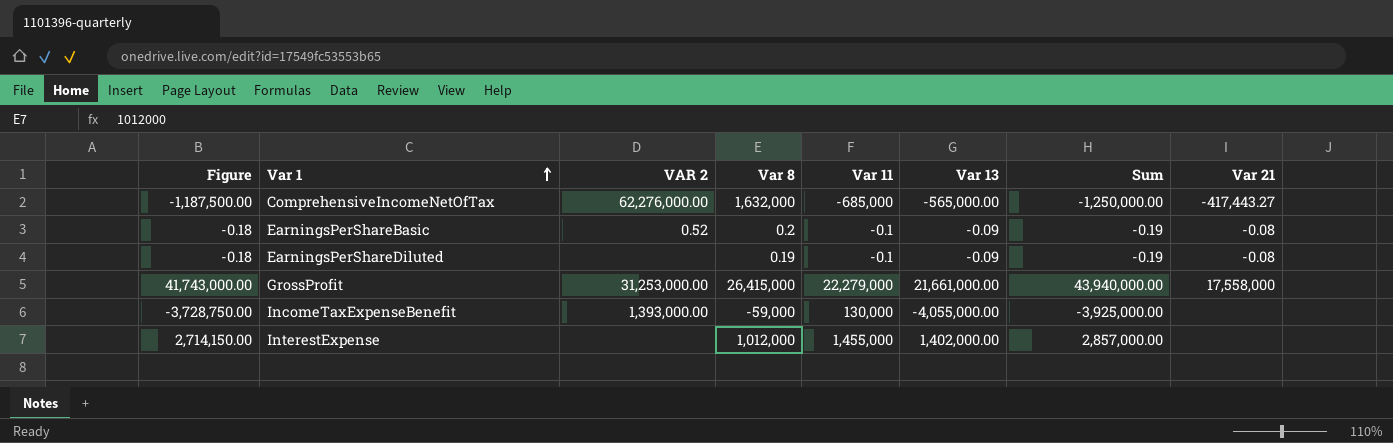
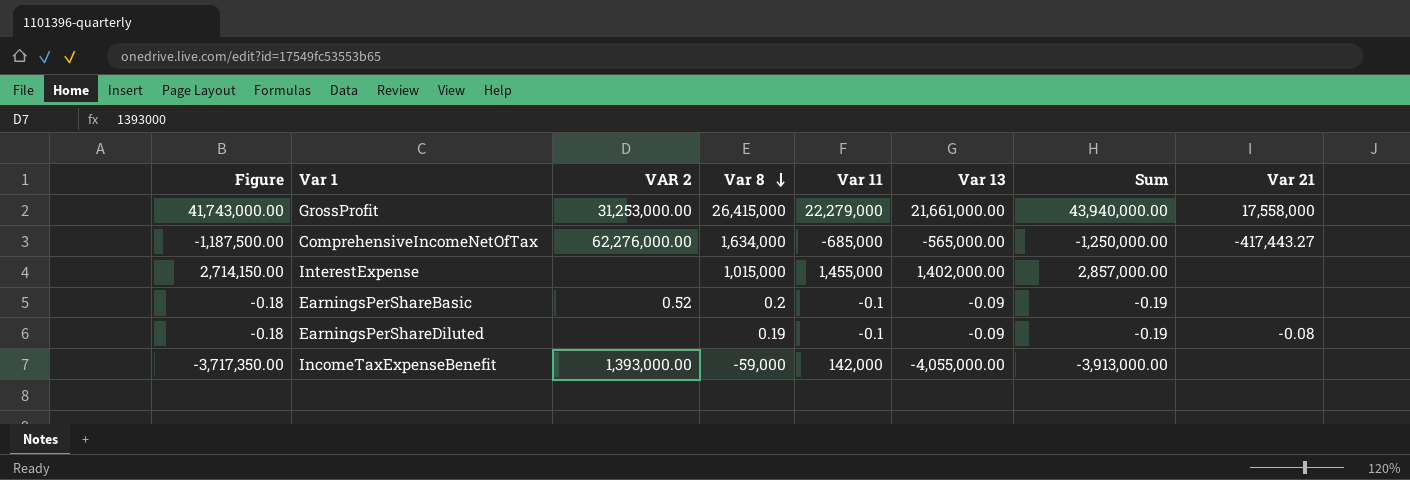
row order: Var 1 ascending -> Var 8 descending
ComprehensiveIncomeNetOfTax | Var 8: 1,632,000 -> 1,634,000
InterestExpense | Var 8: 1,012,000 -> 1,015,000
EarningsPerShareBasic | Var 21: -0.08 -> none
IncomeTaxExpenseBenefit | Figure: -3,728,750.00 -> -3,717,350.00
IncomeTaxExpenseBenefit | Var 11: 130,000 -> 142,000
IncomeTaxExpenseBenefit | Sum: -3,925,000.00 -> -3,913,000.00

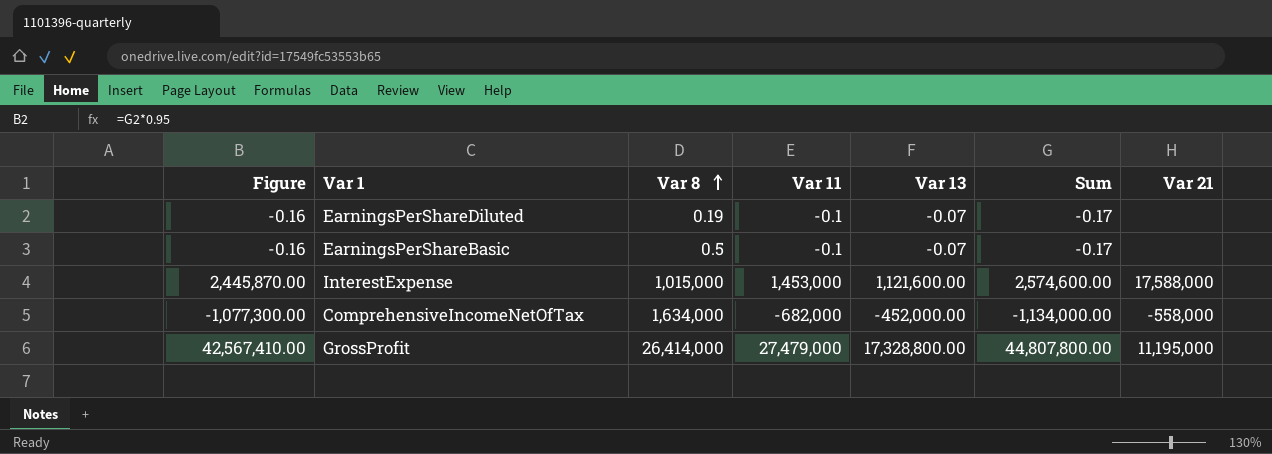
row order: Var 8 descending -> Var 8 ascending
column VAR 2 | position: 3 -> none
row IncomeTaxExpenseBenefit: -3,717,350.00 | 1,393,000.00 | -59,000 | 142,000 | -4,055,000.00 | -3,913,000.00 | none -> none
EarningsPerShareDiluted | Figure: -0.18 -> -0.16
EarningsPerShareDiluted | Var 13: -0.09 -> -0.07
EarningsPerShareDiluted | Sum: -0.19 -> -0.17
EarningsPerShareDiluted | Var 21: -0.08 -> none
EarningsPerShareBasic | Figure: -0.18 -> -0.16
EarningsPerShareBasic | Var 8: 0.2 -> 0.5
EarningsPerShareBasic | Var 13: -0.09 -> -0.07
EarningsPerShareBasic | Sum: -0.19 -> -0.17
InterestExpense | Figure: 2,714,150.00 -> 2,445,870.00
InterestExpense | Var 11: 1,455,000 -> 1,453,000
InterestExpense | Var 13: 1,402,000.00 -> 1,121,600.00
InterestExpense | Sum: 2,857,000.00 -> 2,574,600.00
InterestExpense | Var 21: none -> 17,588,000
ComprehensiveIncomeNetOfTax | Figure: -1,187,500.00 -> -1,077,300.00
ComprehensiveIncomeNetOfTax | Var 11: -685,000 -> -682,000
ComprehensiveIncomeNetOfTax | Var 13: -565,000.00 -> -452,000.00
ComprehensiveIncomeNetOfTax | Sum: -1,250,000.00 -> -1,134,000.00
ComprehensiveIncomeNetOfTax | Var 21: -417,443.27 -> -558,000
GrossProfit | Figure: 41,743,000.00 -> 42,567,410.00
GrossProfit | Var 8: 26,415,000 -> 26,414,000
GrossProfit | Var 11: 22,279,000 -> 27,479,000
GrossProfit | Var 13: 21,661,000.00 -> 17,328,800.00
GrossProfit | Sum: 43,940,000.00 -> 44,807,800.00
GrossProfit | Var 21: 17,558,000 -> 11,195,000

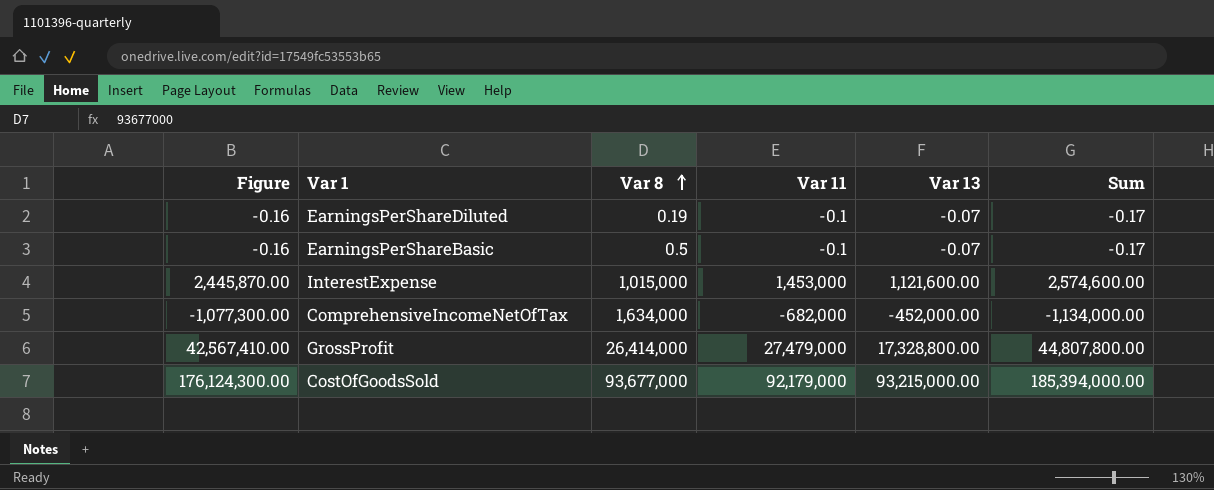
column Var 21 | position: 7 -> none
row CostOfGoodsSold: none -> 176,124,300.00 | 93,677,000 | 92,179,000 | 93,215,000.00 | 185,394,000.00

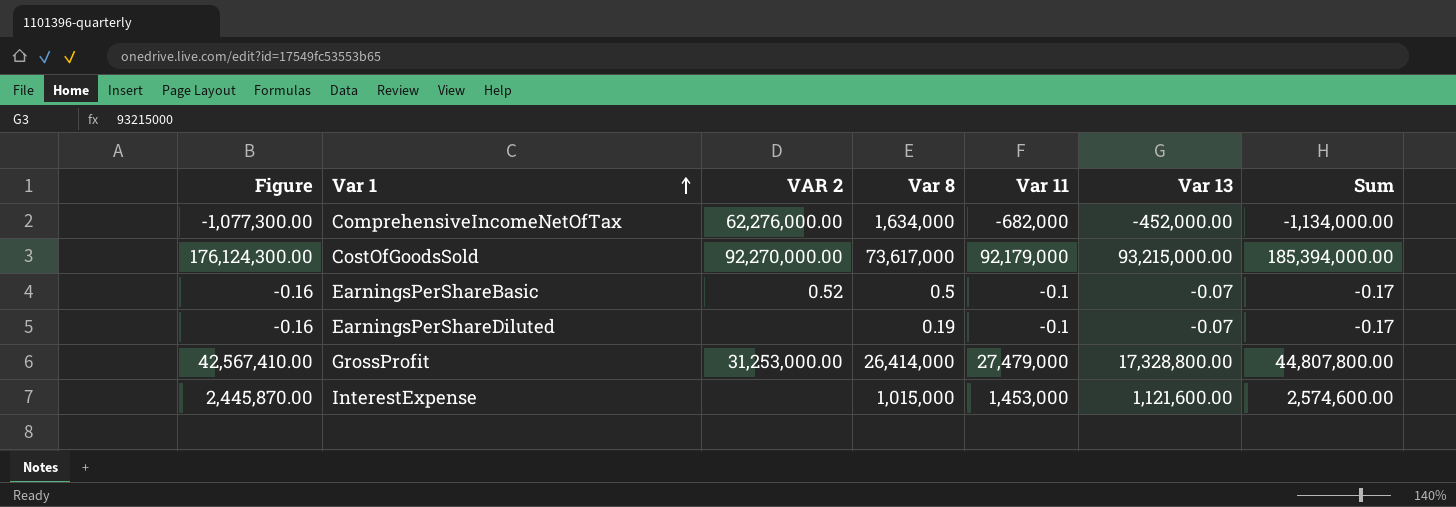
row order: Var 8 ascending -> Var 1 ascending
column VAR 2 | position: none -> 3
CostOfGoodsSold | Var 8: 93,677,000 -> 73,617,000

